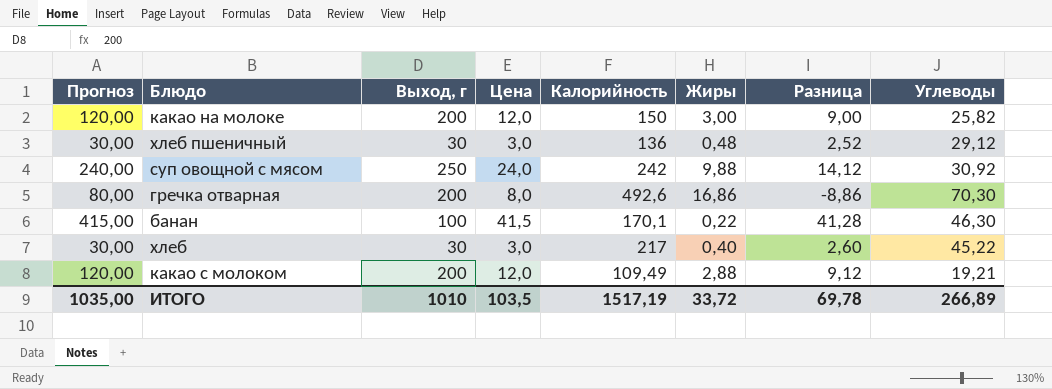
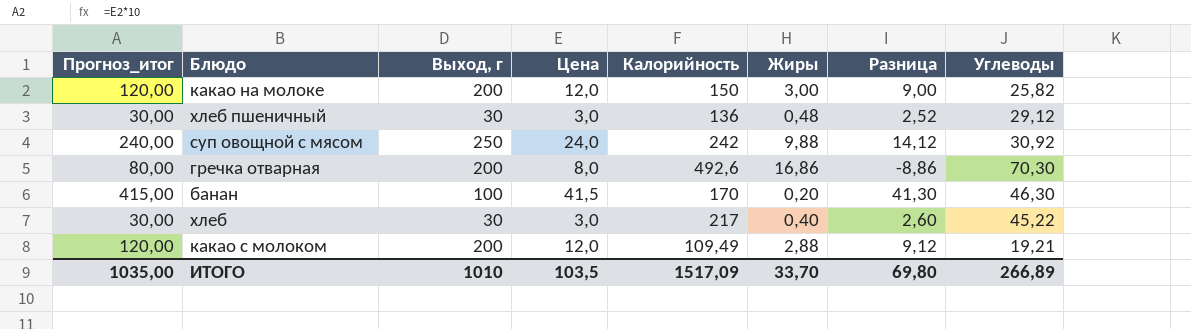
column name: Прогноз -> Прогноз_итог
банан | Калорийность: 170,1 -> 170
банан | Жиры: 0,22 -> 0,20
банан | Разница: 41,28 -> 41,30
ИТОГО | Калорийность: 1517,19 -> 1517,09
ИТОГО | Жиры: 33,72 -> 33,70
ИТОГО | Разница: 69,78 -> 69,80

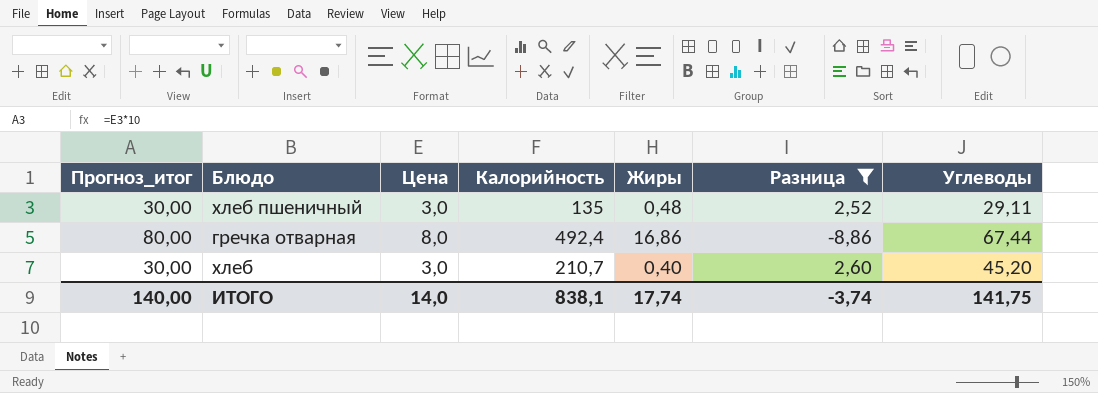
filter: none -> Разница <= 2,60
column Выход, г | position: 3 -> none
хлеб пшеничный | Калорийность: 136 -> 135
хлеб пшеничный | Углеводы: 29,12 -> 29,11
гречка отварная | Калорийность: 492,6 -> 492,4
гречка отварная | Углеводы: 70,30 -> 67,44
хлеб | Калорийность: 217 -> 210,7
хлеб | Углеводы: 45,22 -> 45,20
ИТОГО | Прогноз_итог: 1035,00 -> 140,00
ИТОГО | Цена: 103,5 -> 14,0
ИТОГО | Калорийность: 1517,09 -> 838,1
ИТОГО | Жиры: 33,70 -> 17,74
ИТОГО | Разница: 69,80 -> -3,74
ИТОГО | Углеводы: 266,89 -> 141,75

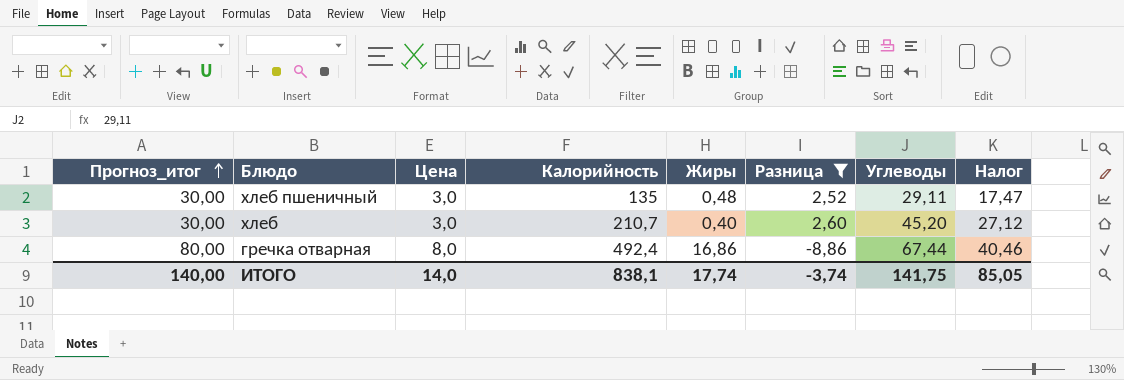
row order: none -> Прогноз_итог ascending
column Налог | formula: none -> [Углеводы] * 0,6

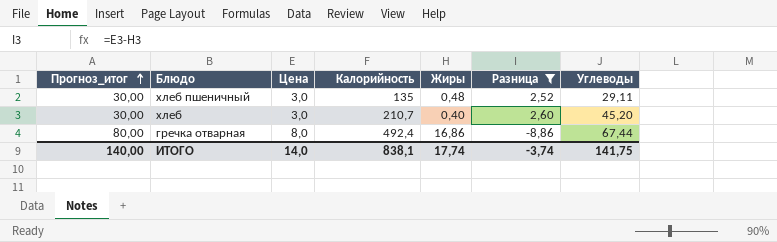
column Налог | formula: [Углеводы] * 0,6 -> none

